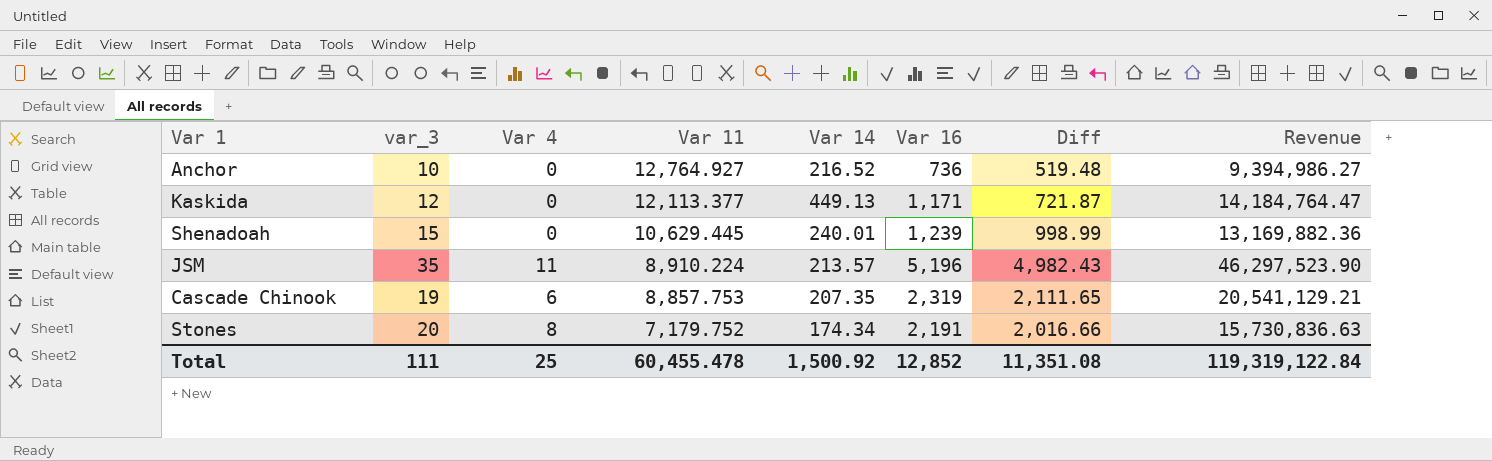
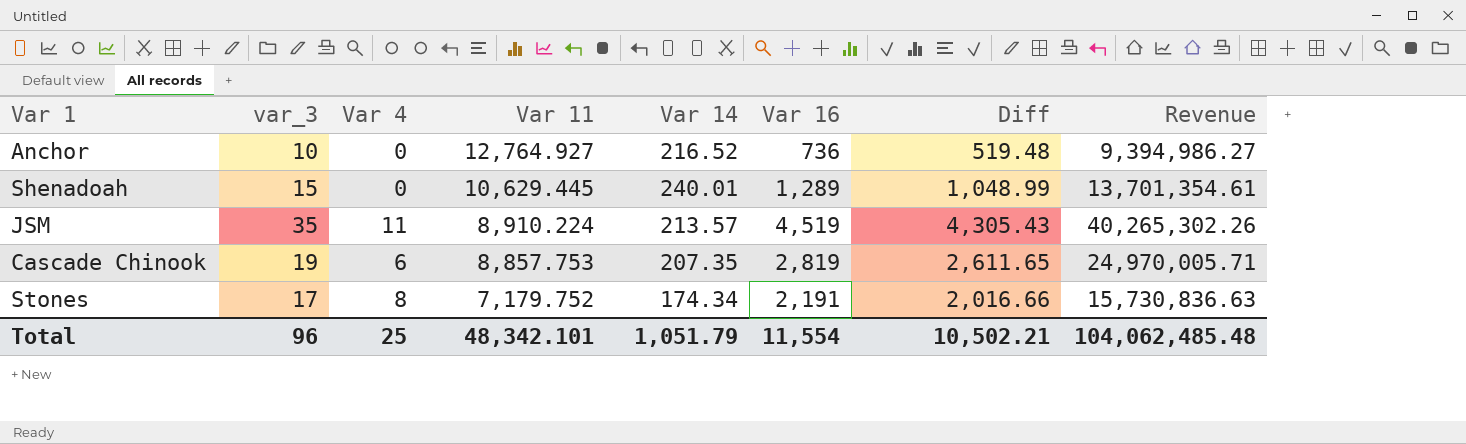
row Kaskida: 12 | 0 | 12,113.377 | 449.13 | 1,171 | 721.87 | 14,184,764.47 -> none
Shenadoah | Var 16: 1,239 -> 1,289
Shenadoah | Diff: 998.99 -> 1,048.99
Shenadoah | Revenue: 13,169,882.36 -> 13,701,354.61
JSM | Var 16: 5,196 -> 4,519
JSM | Diff: 4,982.43 -> 4,305.43
JSM | Revenue: 46,297,523.90 -> 40,265,302.26
Cascade Chinook | Var 16: 2,319 -> 2,819
Cascade Chinook | Diff: 2,111.65 -> 2,611.65
Cascade Chinook | Revenue: 20,541,129.21 -> 24,970,005.71
Stones | var_3: 20 -> 17
Total | var_3: 111 -> 96
Total | Var 11: 60,455.478 -> 48,342.101
Total | Var 14: 1,500.92 -> 1,051.79
Total | Var 16: 12,852 -> 11,554
Total | Diff: 11,351.08 -> 10,502.21
Total | Revenue: 119,319,122.84 -> 104,062,485.48

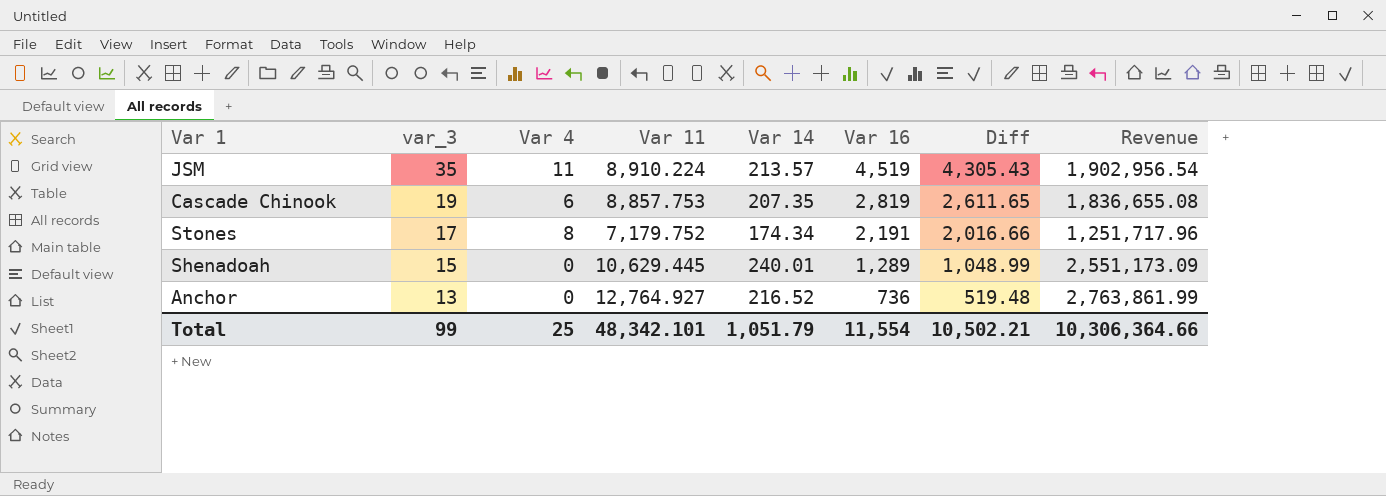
row order: Var 11 descending -> var_3 descending
column Revenue | formula: [Var 11] * [Var 16] -> [Var 11] * [Var 14]
Anchor | var_3: 10 -> 13
Total | var_3: 96 -> 99
Total | Revenue: 104,062,485.48 -> 10,306,364.66

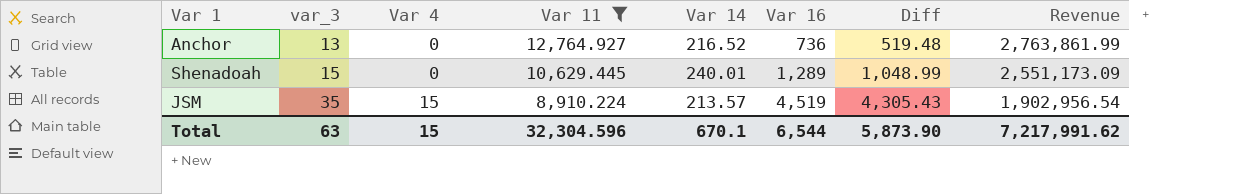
filter: none -> Var 11 >= 8,910.224
row order: var_3 descending -> var_3 ascending
JSM | Var 4: 11 -> 15
Total | var_3: 99 -> 63
Total | Var 4: 25 -> 15
Total | Var 11: 48,342.101 -> 32,304.596
Total | Var 14: 1,051.79 -> 670.1
Total | Var 16: 11,554 -> 6,544
Total | Diff: 10,502.21 -> 5,873.90
Total | Revenue: 10,306,364.66 -> 7,217,991.62

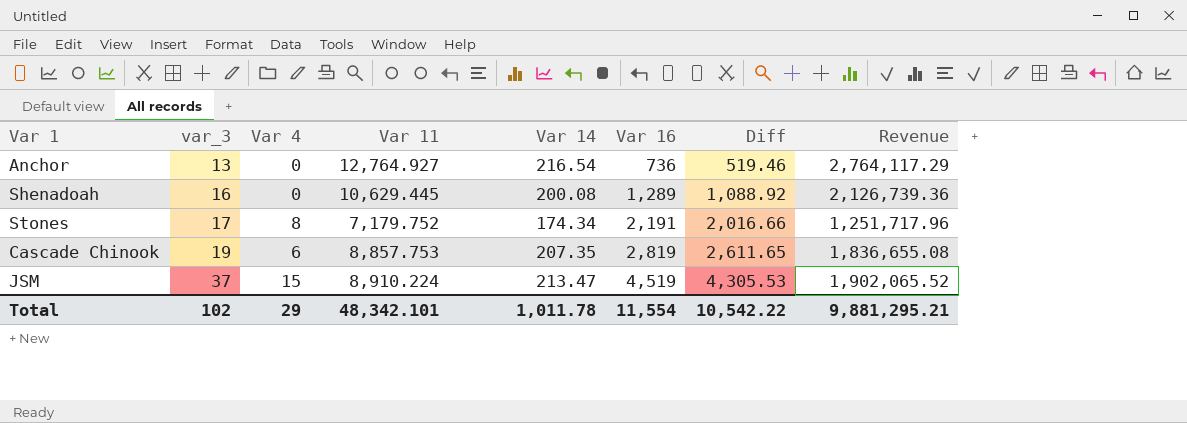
filter: Var 11 >= 8,910.224 -> none
Anchor | Var 14: 216.52 -> 216.54
Anchor | Diff: 519.48 -> 519.46
Anchor | Revenue: 2,763,861.99 -> 2,764,117.29
Shenadoah | var_3: 15 -> 16
Shenadoah | Var 14: 240.01 -> 200.08
Shenadoah | Diff: 1,048.99 -> 1,088.92
Shenadoah | Revenue: 2,551,173.09 -> 2,126,739.36
JSM | var_3: 35 -> 37
JSM | Var 14: 213.57 -> 213.47
JSM | Diff: 4,305.43 -> 4,305.53
JSM | Revenue: 1,902,956.54 -> 1,902,065.52
Total | var_3: 63 -> 102
Total | Var 4: 15 -> 29
Total | Var 11: 32,304.596 -> 48,342.101
Total | Var 14: 670.1 -> 1,011.78
Total | Var 16: 6,544 -> 11,554
Total | Diff: 5,873.90 -> 10,542.22
Total | Revenue: 7,217,991.62 -> 9,881,295.21

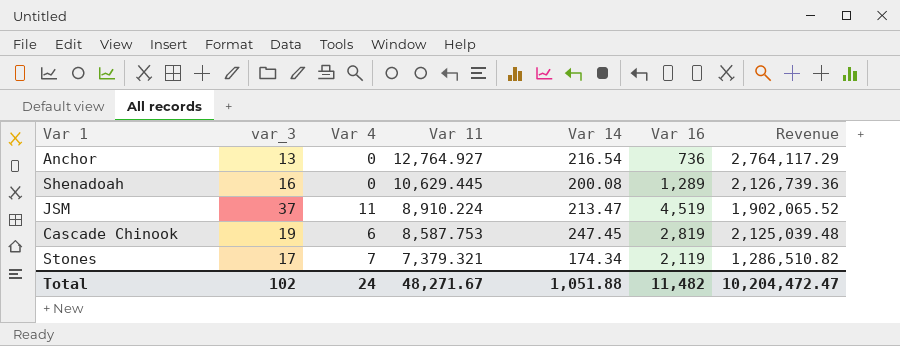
row order: var_3 ascending -> Var 11 descending
column Diff | formula: [Var 16] - [Var 14] -> none
JSM | Var 4: 15 -> 11
Cascade Chinook | Var 11: 8,857.753 -> 8,587.753
Cascade Chinook | Var 14: 207.35 -> 247.45
Cascade Chinook | Revenue: 1,836,655.08 -> 2,125,039.48
Stones | Var 4: 8 -> 7
Stones | Var 11: 7,179.752 -> 7,379.321
Stones | Var 16: 2,191 -> 2,119
Stones | Revenue: 1,251,717.96 -> 1,286,510.82
Total | Var 4: 29 -> 24
Total | Var 11: 48,342.101 -> 48,271.67
Total | Var 14: 1,011.78 -> 1,051.88
Total | Var 16: 11,554 -> 11,482
Total | Revenue: 9,881,295.21 -> 10,204,472.47

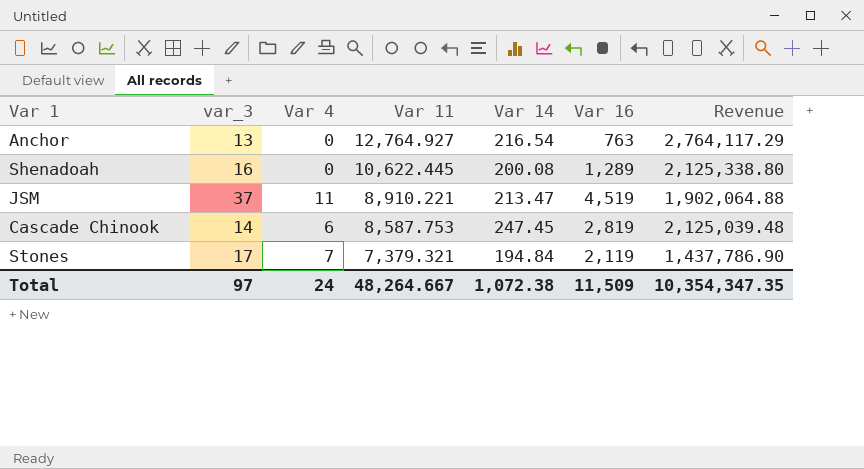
Anchor | Var 16: 736 -> 763
Shenadoah | Var 11: 10,629.445 -> 10,622.445
Shenadoah | Revenue: 2,126,739.36 -> 2,125,338.80
JSM | Var 11: 8,910.224 -> 8,910.221
JSM | Revenue: 1,902,065.52 -> 1,902,064.88
Cascade Chinook | var_3: 19 -> 14
Stones | Var 14: 174.34 -> 194.84
Stones | Revenue: 1,286,510.82 -> 1,437,786.90
Total | var_3: 102 -> 97
Total | Var 11: 48,271.67 -> 48,264.667
Total | Var 14: 1,051.88 -> 1,072.38
Total | Var 16: 11,482 -> 11,509
Total | Revenue: 10,204,472.47 -> 10,354,347.35

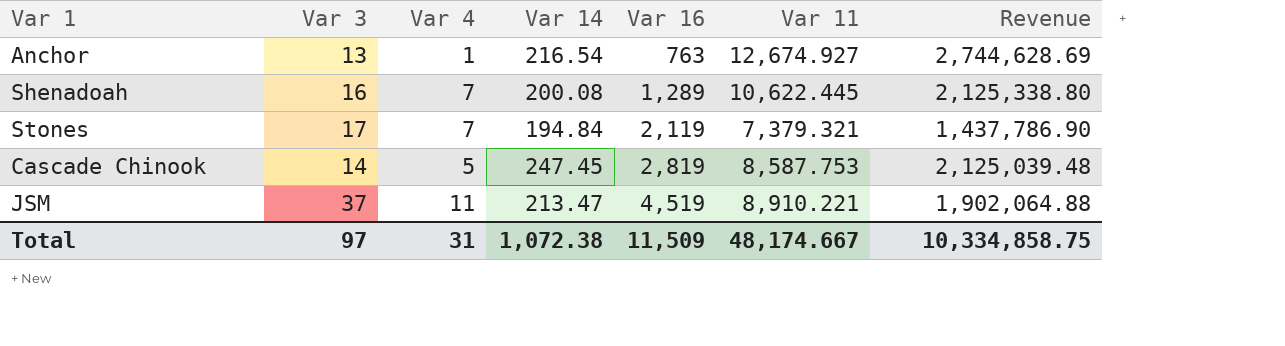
row order: Var 11 descending -> Var 16 ascending
column name: var_3 -> Var 3
column Var 11 | position: 4 -> 6
Anchor | Var 4: 0 -> 1
Anchor | Var 11: 12,764.927 -> 12,674.927
Anchor | Revenue: 2,764,117.29 -> 2,744,628.69
Shenadoah | Var 4: 0 -> 7
Cascade Chinook | Var 4: 6 -> 5
Total | Var 4: 24 -> 31
Total | Var 11: 48,264.667 -> 48,174.667
Total | Revenue: 10,354,347.35 -> 10,334,858.75

